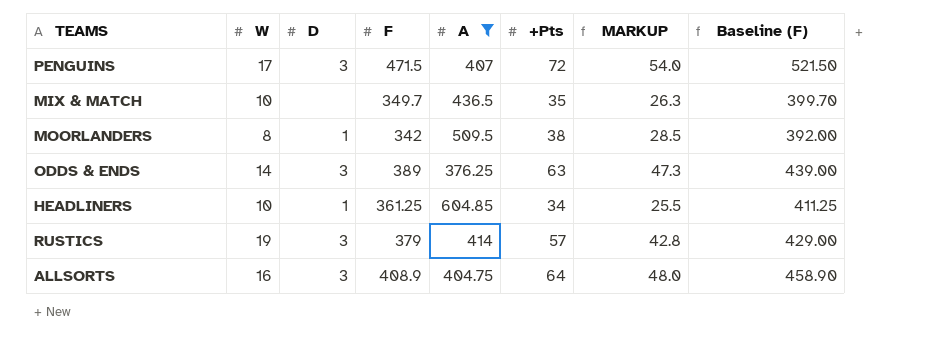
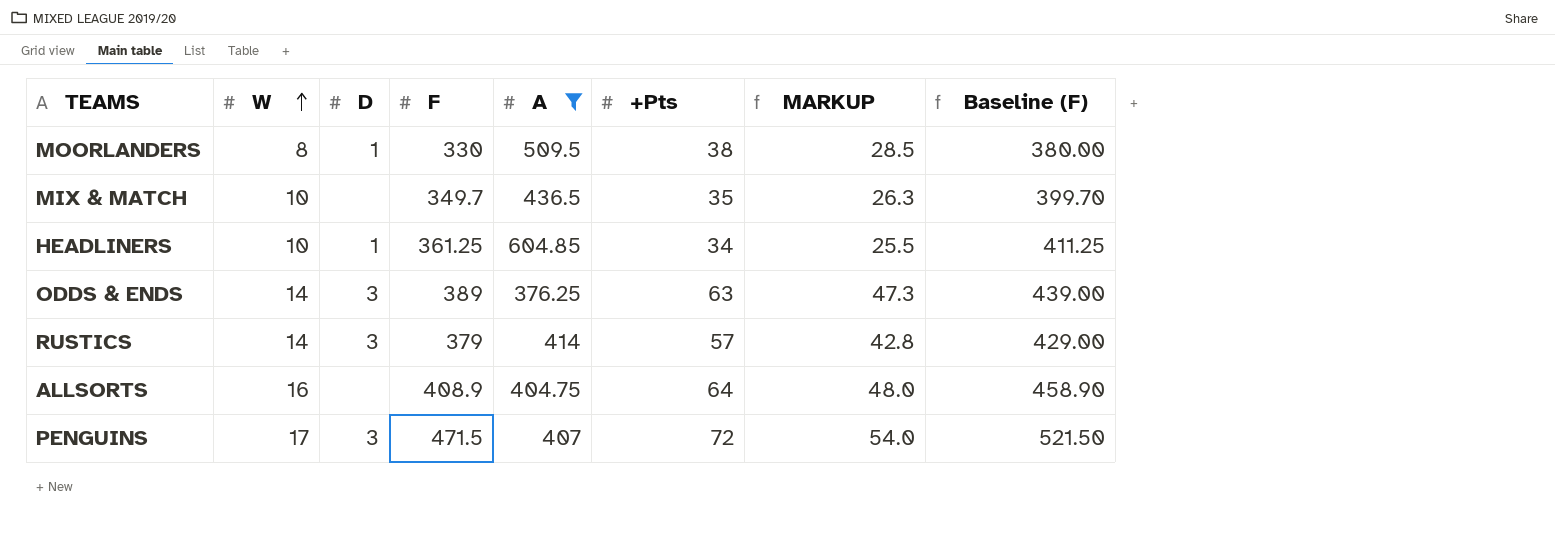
row order: none -> W ascending
MOORLANDERS | F: 342 -> 330
MOORLANDERS | Baseline (F): 392.00 -> 380.00
RUSTICS | W: 19 -> 14
ALLSORTS | D: 3 -> none

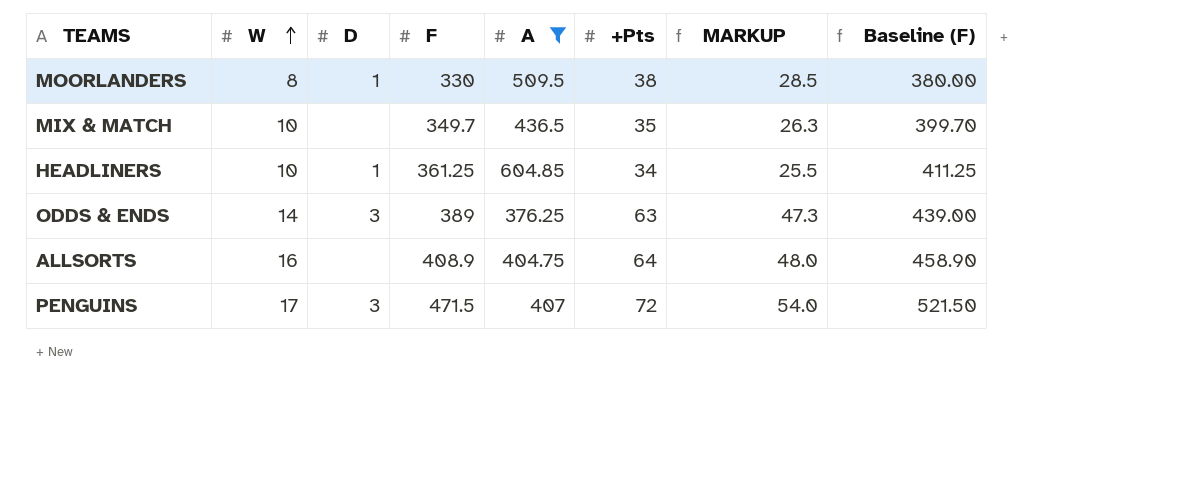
row RUSTICS: 14 | 3 | 379 | 414 | 57 | 42.8 | 429.00 -> none

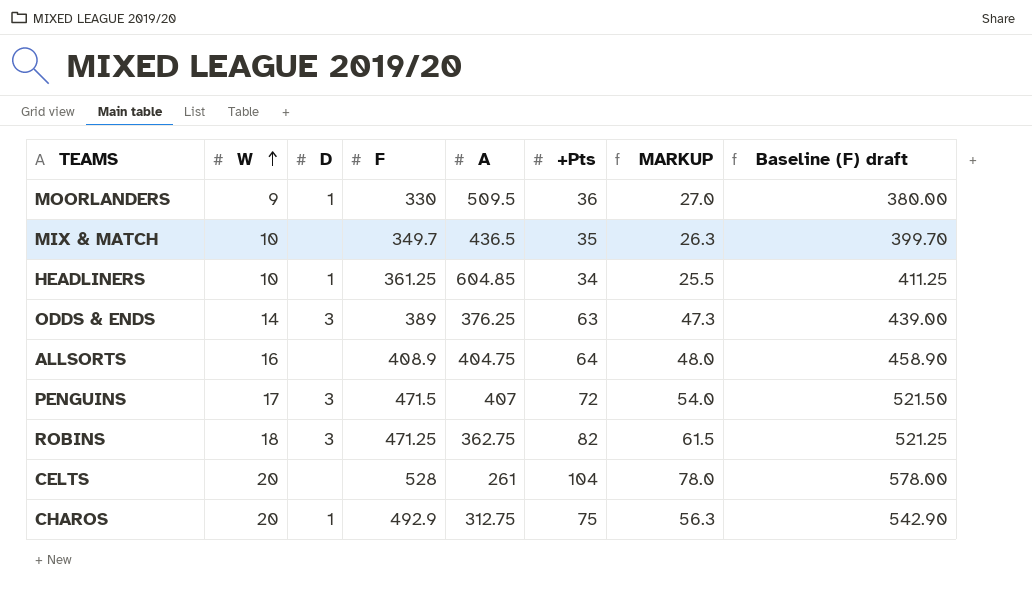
filter: A >= 376.25 -> none
column name: Baseline (F) -> Baseline (F) draft
MOORLANDERS | W: 8 -> 9
MOORLANDERS | +Pts: 38 -> 36
MOORLANDERS | MARKUP: 28.5 -> 27.0

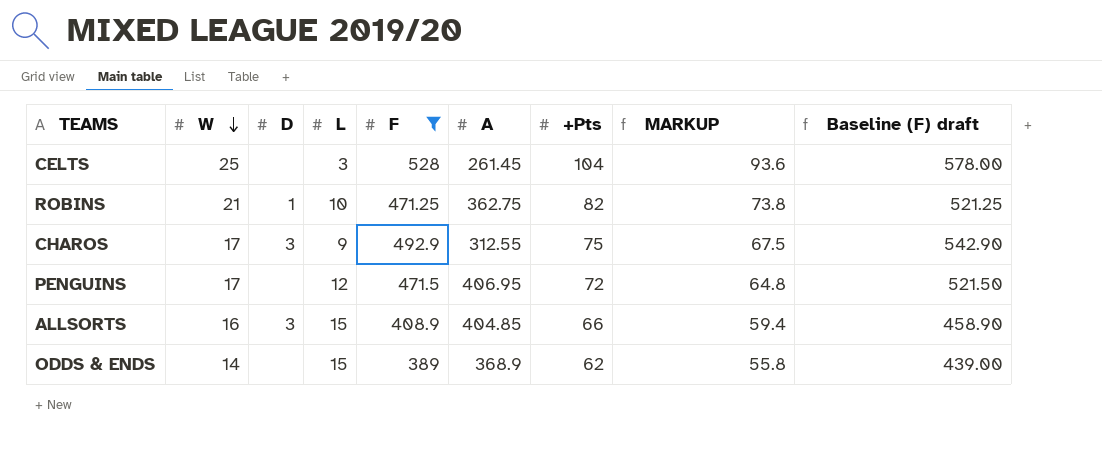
filter: none -> F >= 389
row order: W ascending -> W descending
column L | position: none -> 4
column MARKUP | formula: [+Pts] * 0.75 -> [+Pts] * 0.9
CELTS | W: 20 -> 25
CELTS | A: 261 -> 261.45
ROBINS | W: 18 -> 21
ROBINS | D: 3 -> 1
CHAROS | W: 20 -> 17
CHAROS | D: 1 -> 3
CHAROS | A: 312.75 -> 312.55
PENGUINS | D: 3 -> none
PENGUINS | A: 407 -> 406.95
ALLSORTS | D: none -> 3
ALLSORTS | A: 404.75 -> 404.85
ALLSORTS | +Pts: 64 -> 66
ODDS & ENDS | D: 3 -> none
ODDS & ENDS | A: 376.25 -> 368.9
ODDS & ENDS | +Pts: 63 -> 62

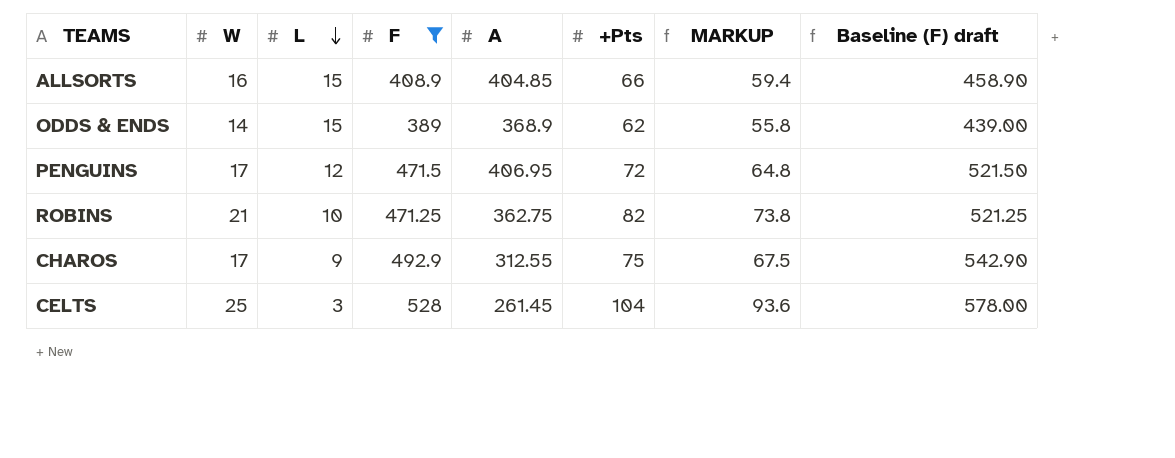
row order: W descending -> L descending
column D | position: 3 -> none

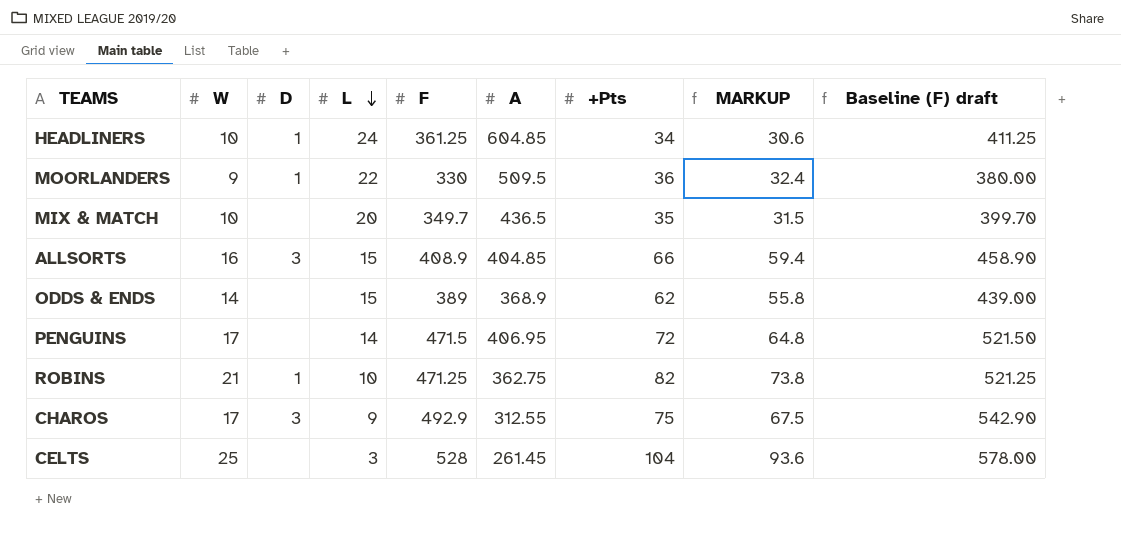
filter: F >= 389 -> none
column D | position: none -> 3
PENGUINS | L: 12 -> 14

